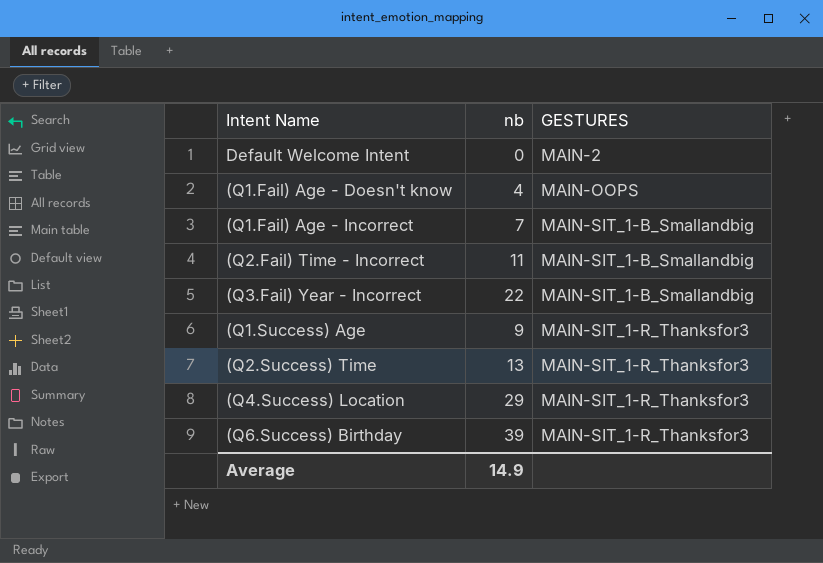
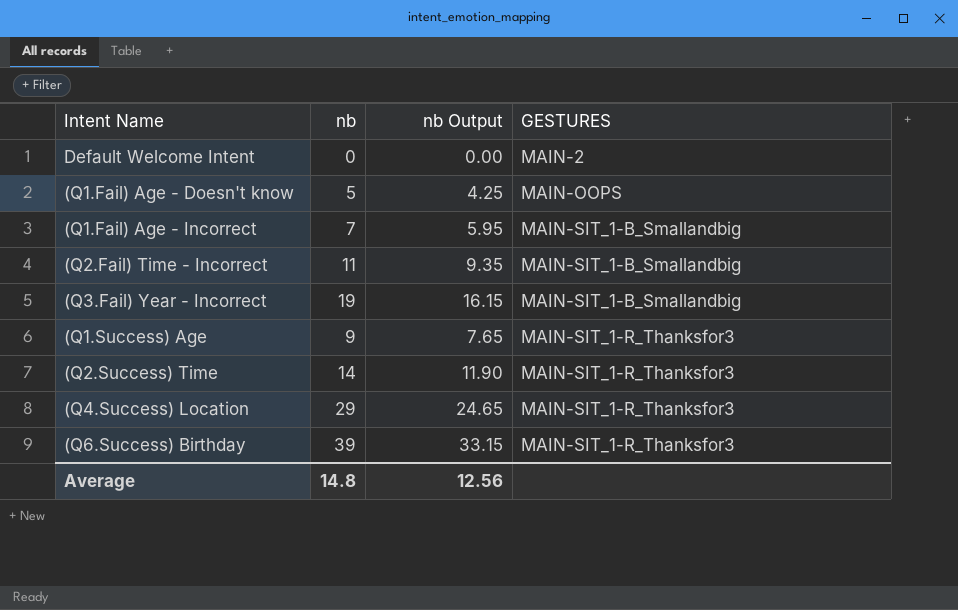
column nb Output | formula: none -> [nb] * 0.85
(Q1.Fail) Age - Doesn't know | nb: 4 -> 5
(Q3.Fail) Year - Incorrect | nb: 22 -> 19
(Q2.Success) Time | nb: 13 -> 14
Average | nb: 14.9 -> 14.8

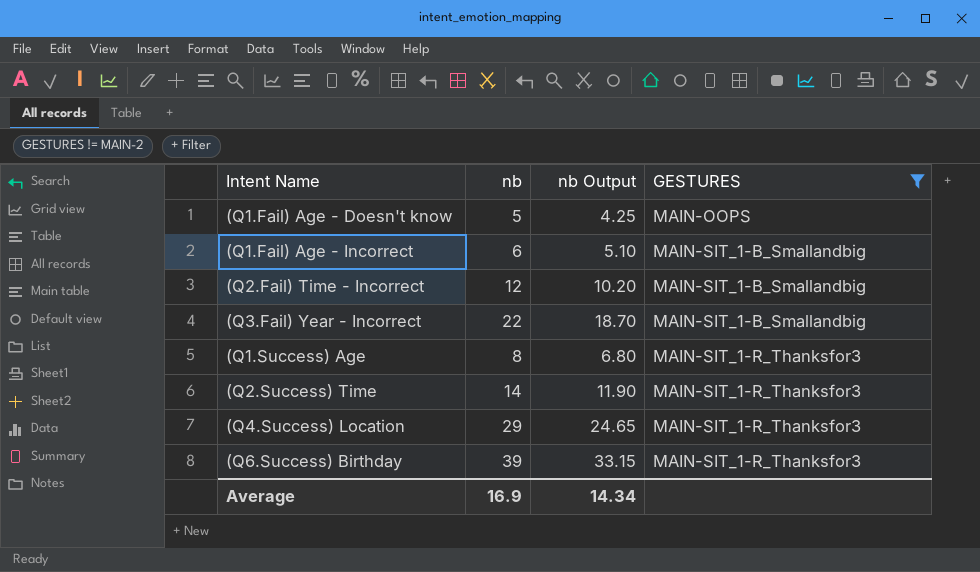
filter: none -> GESTURES != MAIN-2
(Q1.Fail) Age - Incorrect | nb: 7 -> 6
(Q1.Fail) Age - Incorrect | nb Output: 5.95 -> 5.10
(Q2.Fail) Time - Incorrect | nb: 11 -> 12
(Q2.Fail) Time - Incorrect | nb Output: 9.35 -> 10.20
(Q3.Fail) Year - Incorrect | nb: 19 -> 22
(Q3.Fail) Year - Incorrect | nb Output: 16.15 -> 18.70
(Q1.Success) Age | nb: 9 -> 8
(Q1.Success) Age | nb Output: 7.65 -> 6.80
Average | nb: 14.8 -> 16.9
Average | nb Output: 12.56 -> 14.34

